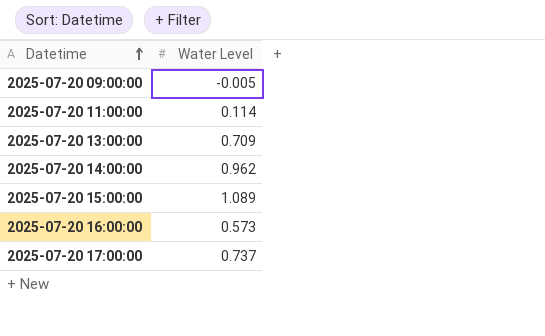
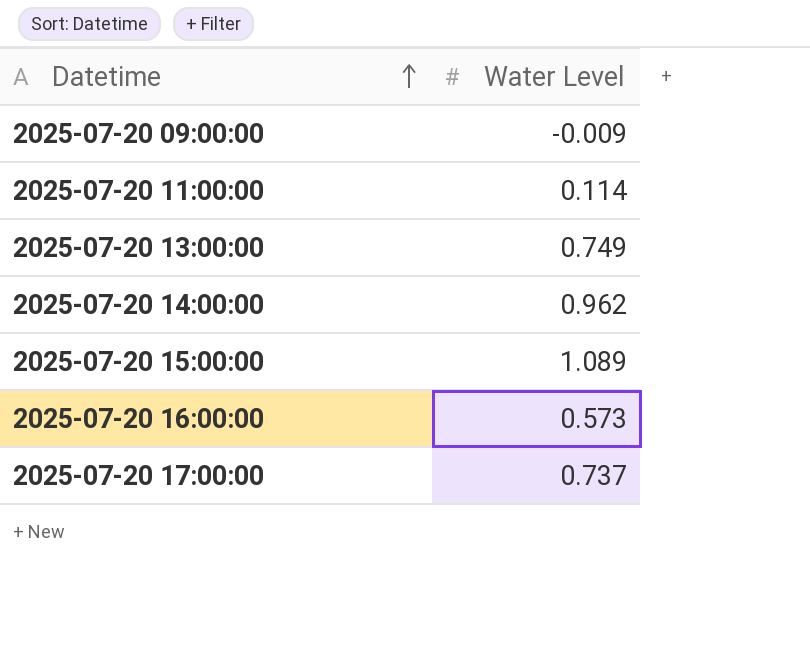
2025-07-20 09:00:00 | Water Level: -0.005 -> -0.009
2025-07-20 13:00:00 | Water Level: 0.709 -> 0.749

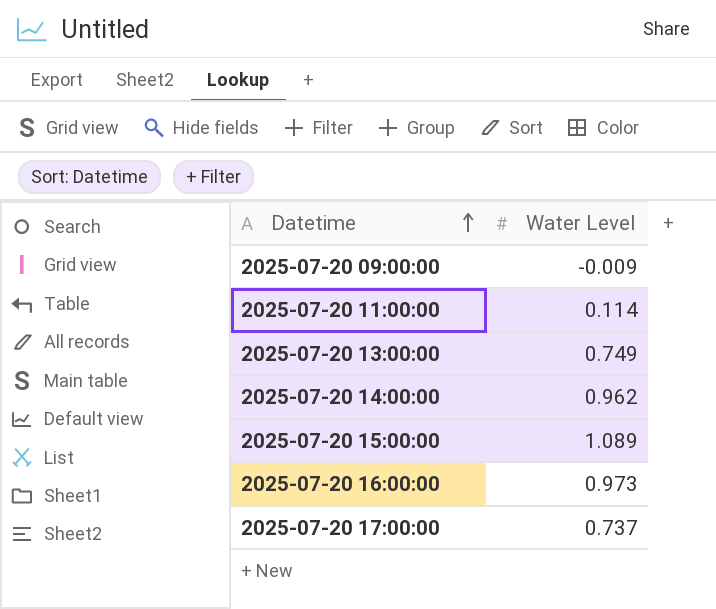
2025-07-20 16:00:00 | Water Level: 0.573 -> 0.973

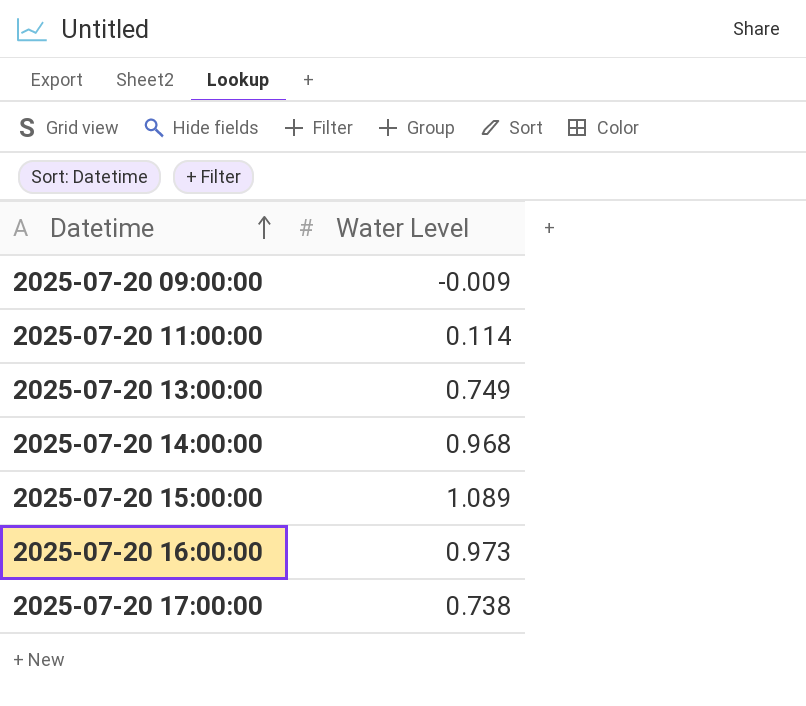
2025-07-20 14:00:00 | Water Level: 0.962 -> 0.968
2025-07-20 17:00:00 | Water Level: 0.737 -> 0.738

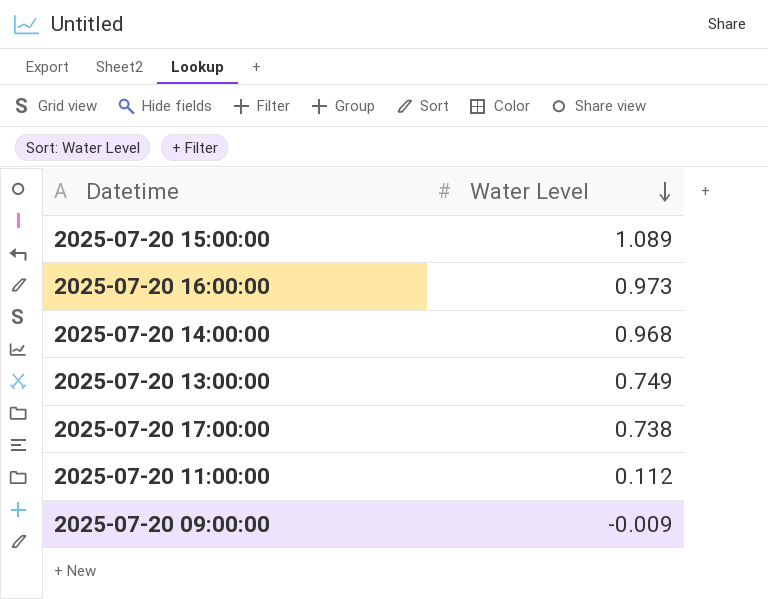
row order: Datetime ascending -> Water Level descending
2025-07-20 11:00:00 | Water Level: 0.114 -> 0.112

